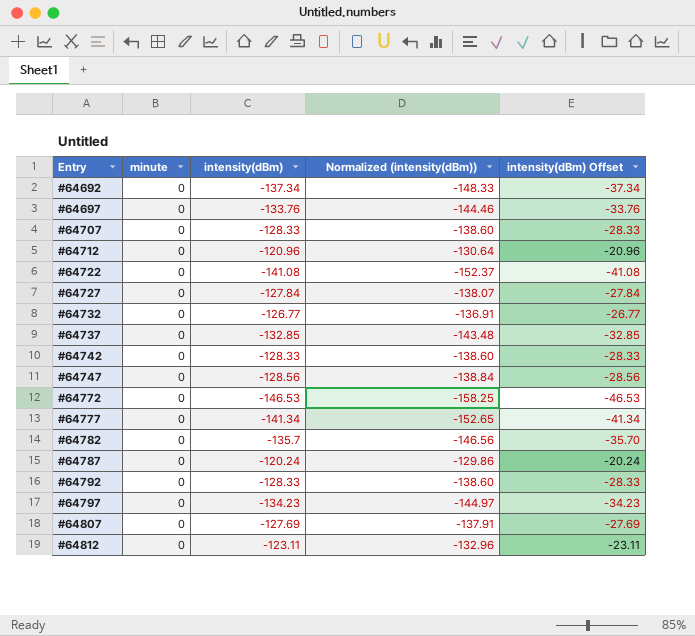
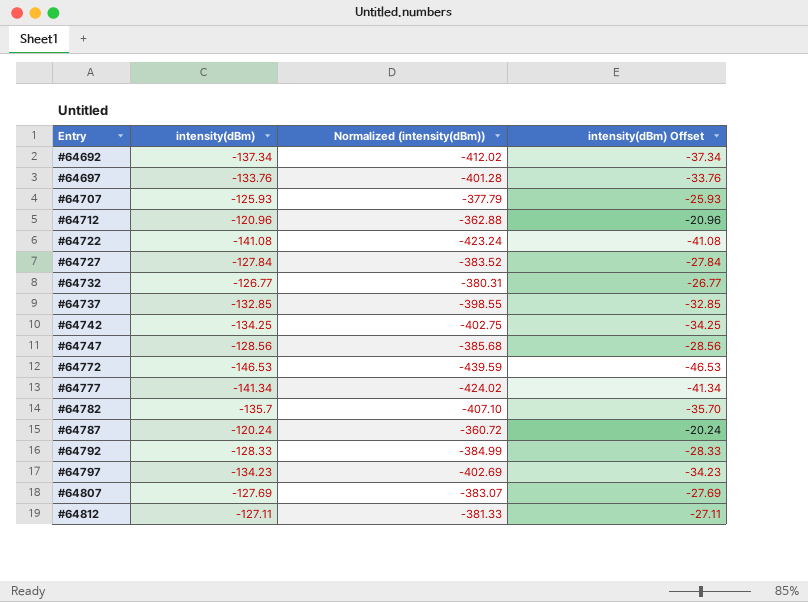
column minute | position: 2 -> none
column Normalized (intensity(dBm)) | formula: [intensity(dBm)] * 1.08 -> [intensity(dBm)] * 3
#64707 | intensity(dBm): -128.33 -> -125.93
#64707 | intensity(dBm) Offset: -28.33 -> -25.93
#64742 | intensity(dBm): -128.33 -> -134.25
#64742 | intensity(dBm) Offset: -28.33 -> -34.25
#64812 | intensity(dBm): -123.11 -> -127.11
#64812 | intensity(dBm) Offset: -23.11 -> -27.11

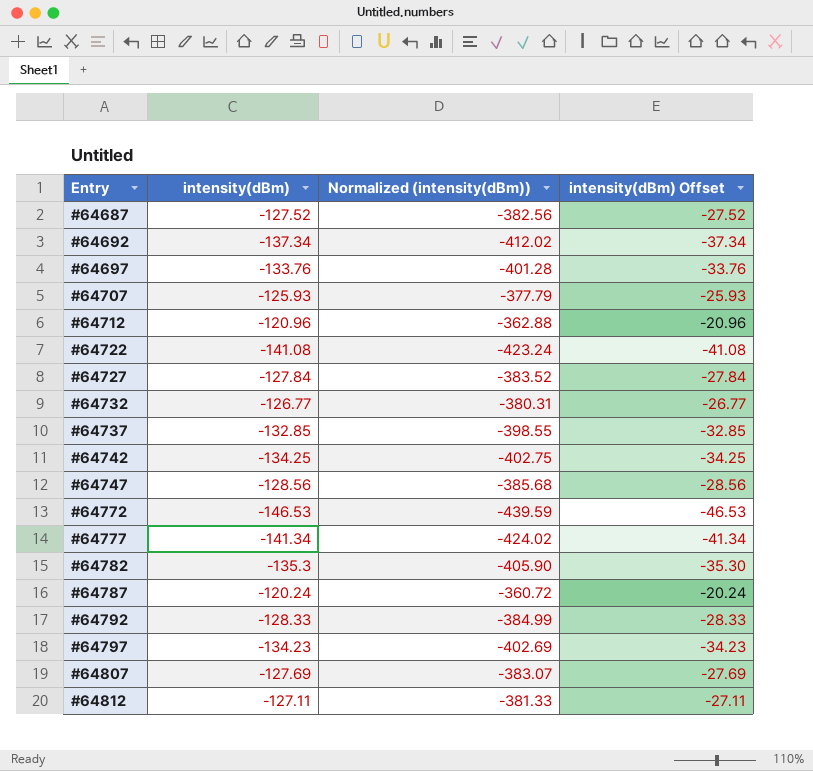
row #64687: none -> -127.52 | -382.56 | -27.52
#64782 | intensity(dBm): -135.7 -> -135.3
#64782 | Normalized (intensity(dBm)): -407.10 -> -405.90
#64782 | intensity(dBm) Offset: -35.70 -> -35.30

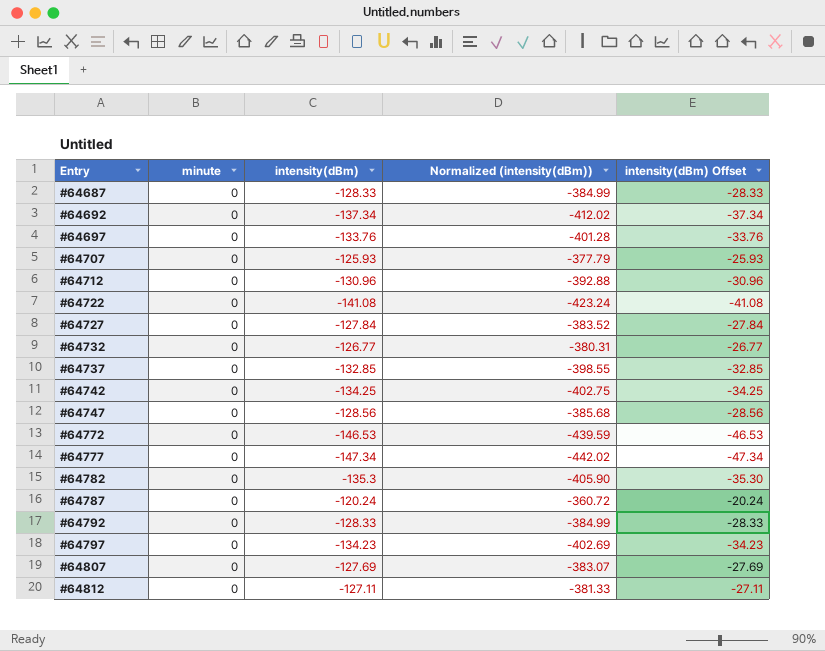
column minute | position: none -> 2
#64687 | intensity(dBm): -127.52 -> -128.33
#64687 | Normalized (intensity(dBm)): -382.56 -> -384.99
#64687 | intensity(dBm) Offset: -27.52 -> -28.33
#64712 | intensity(dBm): -120.96 -> -130.96
#64712 | Normalized (intensity(dBm)): -362.88 -> -392.88
#64712 | intensity(dBm) Offset: -20.96 -> -30.96
#64777 | intensity(dBm): -141.34 -> -147.34
#64777 | Normalized (intensity(dBm)): -424.02 -> -442.02
#64777 | intensity(dBm) Offset: -41.34 -> -47.34

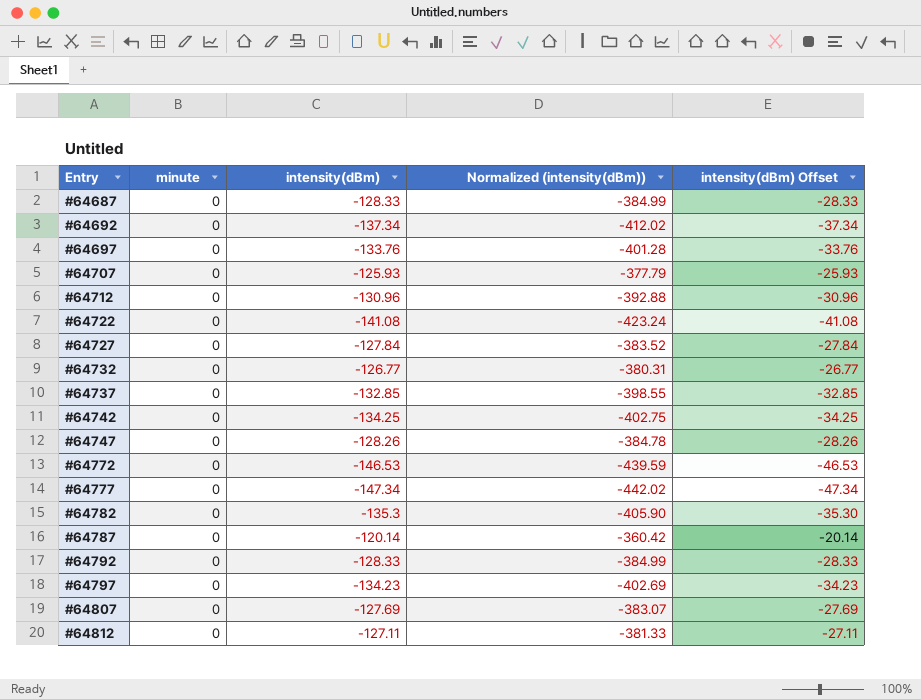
#64747 | intensity(dBm): -128.56 -> -128.26
#64747 | Normalized (intensity(dBm)): -385.68 -> -384.78
#64747 | intensity(dBm) Offset: -28.56 -> -28.26
#64787 | intensity(dBm): -120.24 -> -120.14
#64787 | Normalized (intensity(dBm)): -360.72 -> -360.42
#64787 | intensity(dBm) Offset: -20.24 -> -20.14

